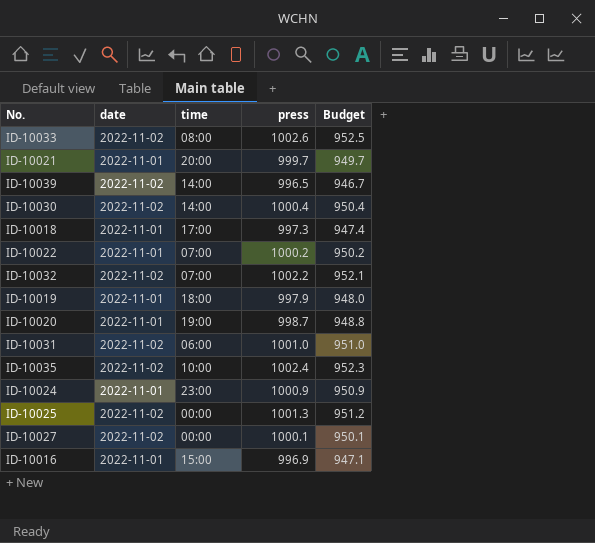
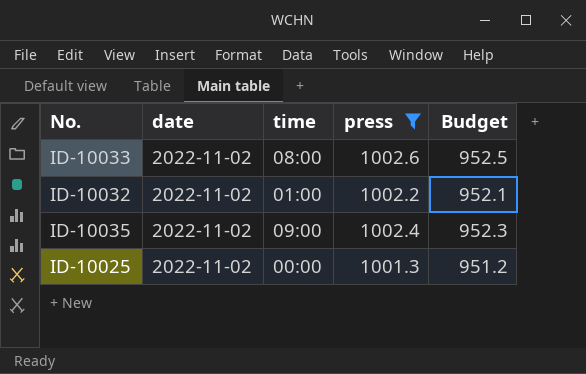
filter: none -> press >= 1001.3
ID-10032 | time: 07:00 -> 01:00
ID-10035 | time: 10:00 -> 09:00

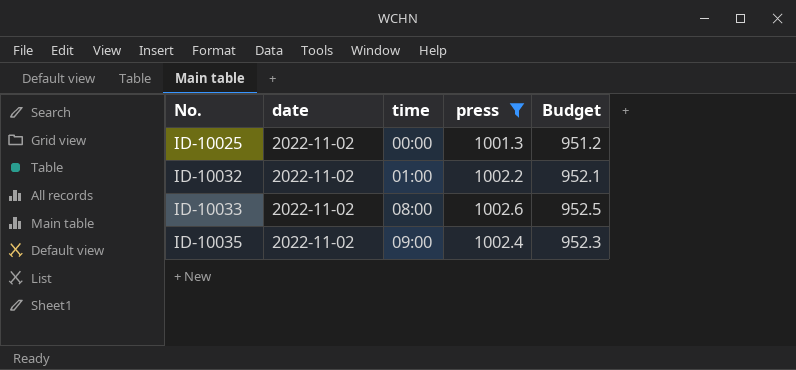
row order: none -> No. ascending

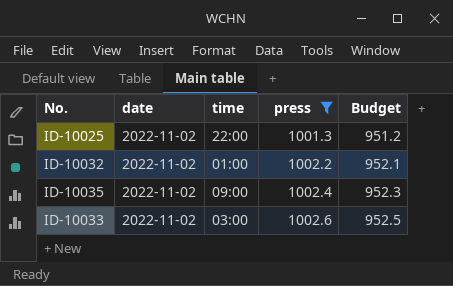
row order: No. ascending -> press ascending
ID-10025 | time: 00:00 -> 22:00
ID-10033 | time: 08:00 -> 03:00

